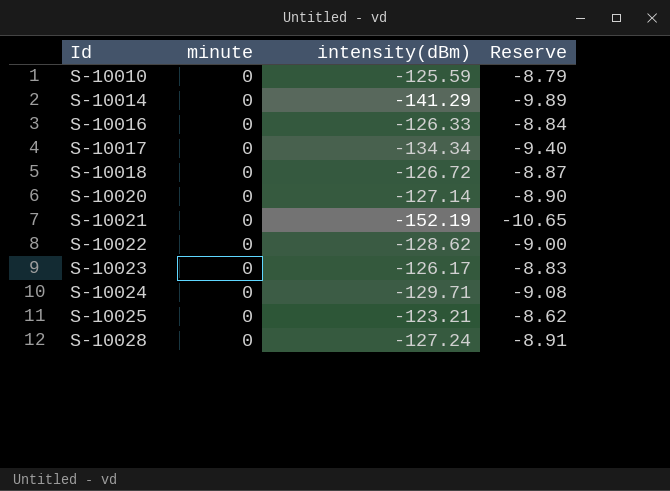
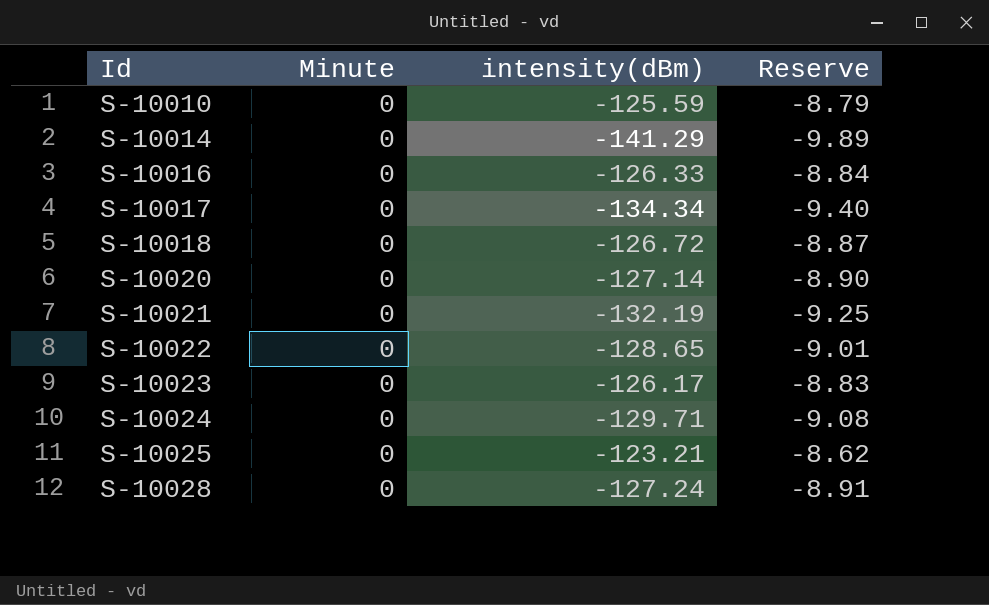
column name: minute -> Minute
S-10021 | intensity(dBm): -152.19 -> -132.19
S-10021 | Reserve: -10.65 -> -9.25
S-10022 | intensity(dBm): -128.62 -> -128.65
S-10022 | Reserve: -9.00 -> -9.01

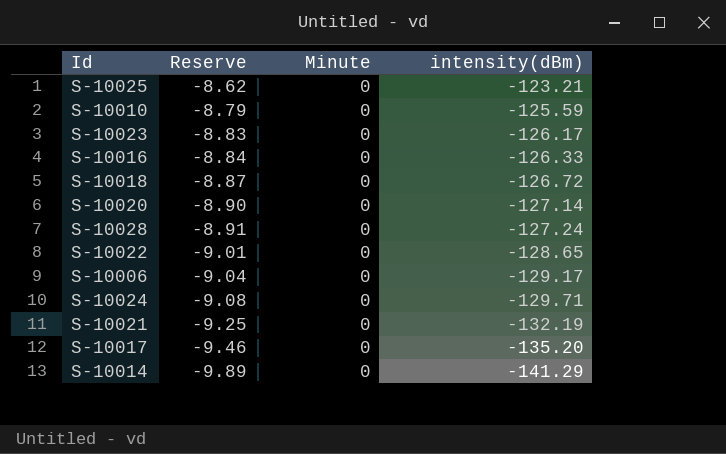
row order: Id ascending -> Reserve descending
column Reserve | position: 4 -> 2
row S-10006: none -> -9.04 | 0 | -129.17
S-10017 | Reserve: -9.40 -> -9.46
S-10017 | intensity(dBm): -134.34 -> -135.20

